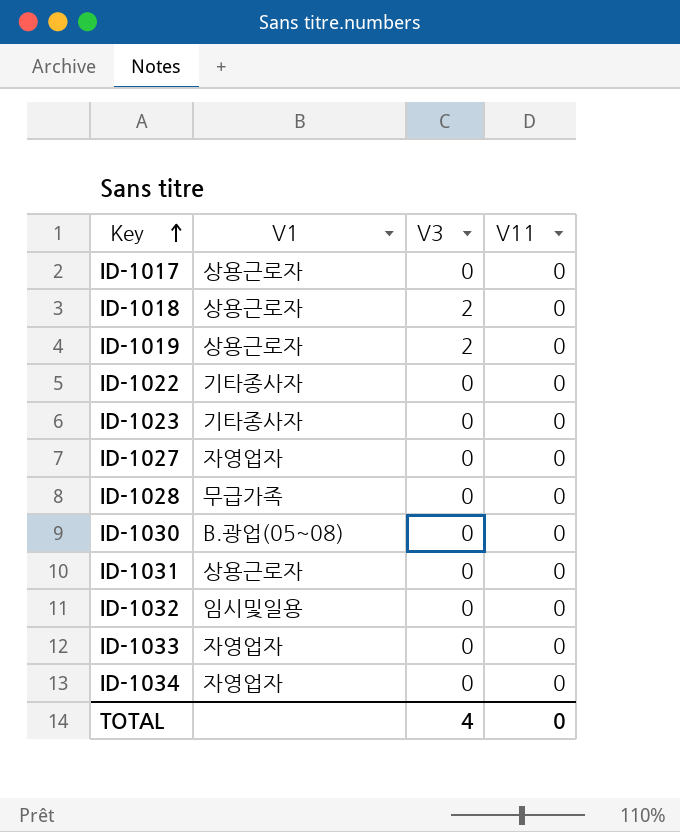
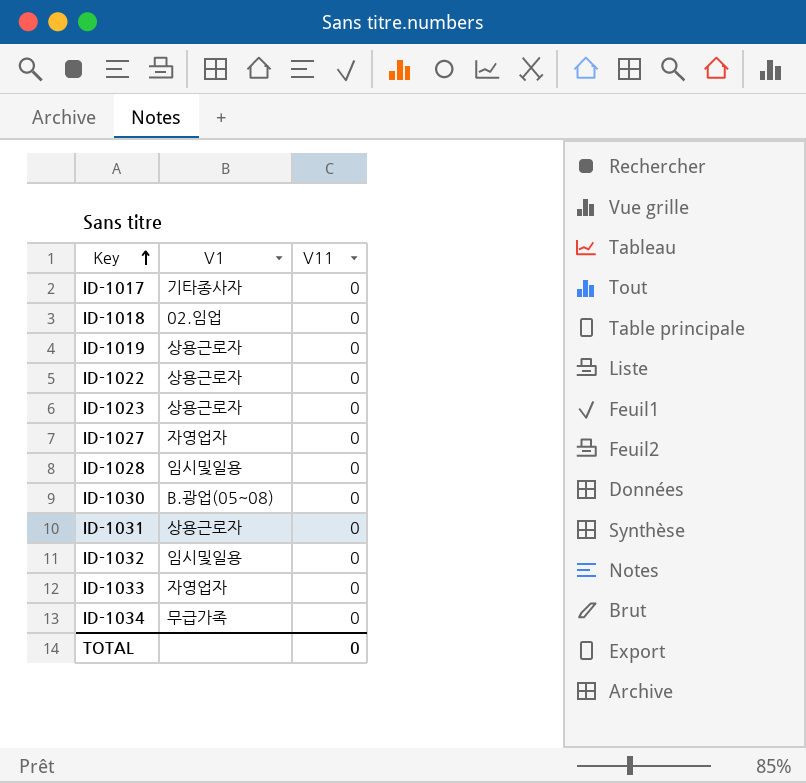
column V3 | position: 3 -> none
ID-1017 | V1: 상용근로자 -> 기타종사자
ID-1018 | V1: 상용근로자 -> 02.임업
ID-1022 | V1: 기타종사자 -> 상용근로자
ID-1023 | V1: 기타종사자 -> 상용근로자
ID-1028 | V1: 무급가족 -> 임시및일용
ID-1034 | V1: 자영업자 -> 무급가족

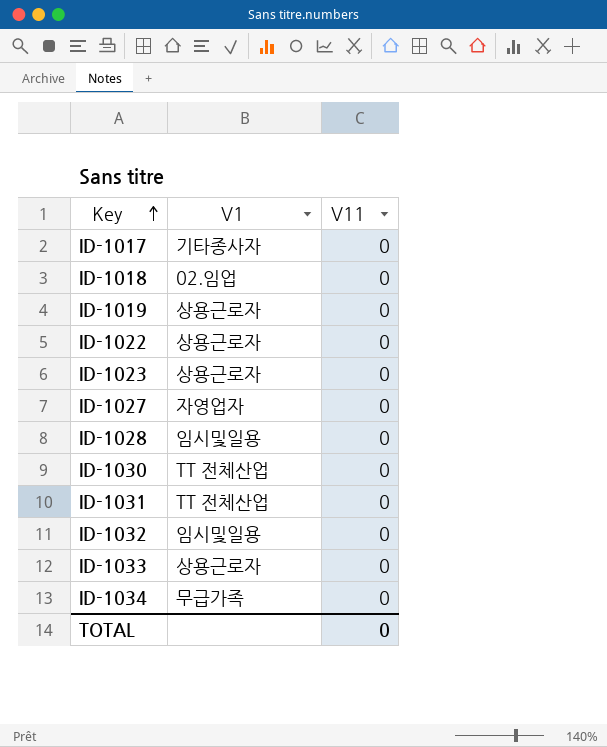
ID-1030 | V1: B.광업(05~08) -> TT 전체산업
ID-1031 | V1: 상용근로자 -> TT 전체산업
ID-1033 | V1: 자영업자 -> 상용근로자

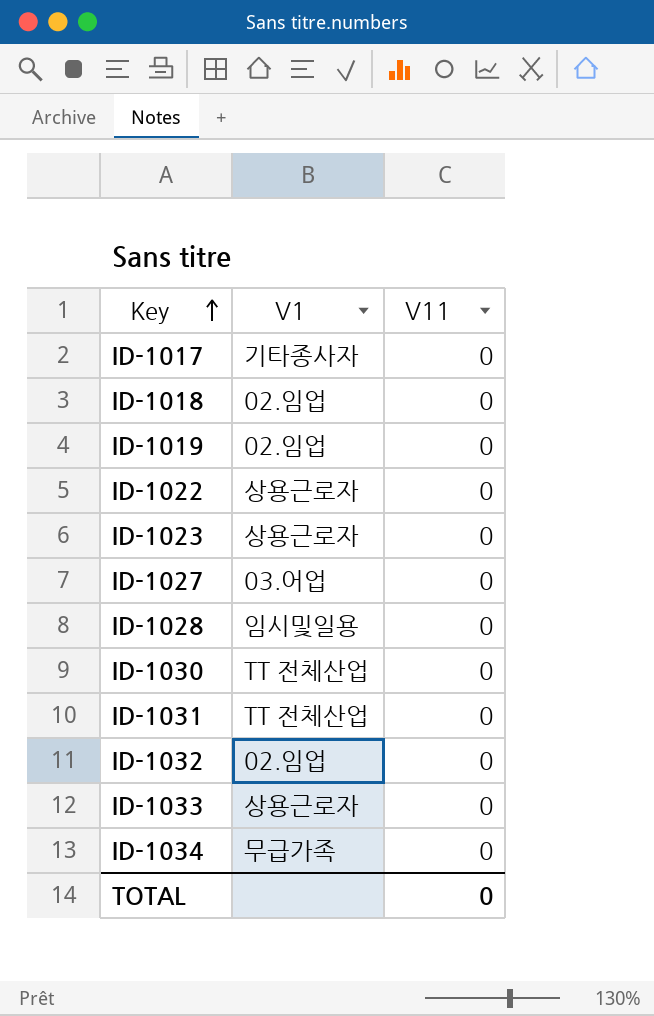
ID-1019 | V1: 상용근로자 -> 02.임업
ID-1027 | V1: 자영업자 -> 03.어업
ID-1032 | V1: 임시및일용 -> 02.임업

